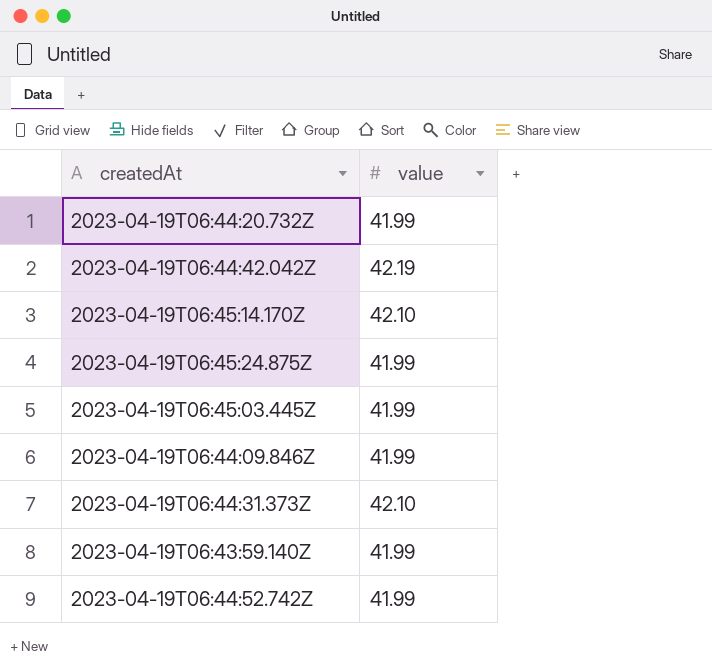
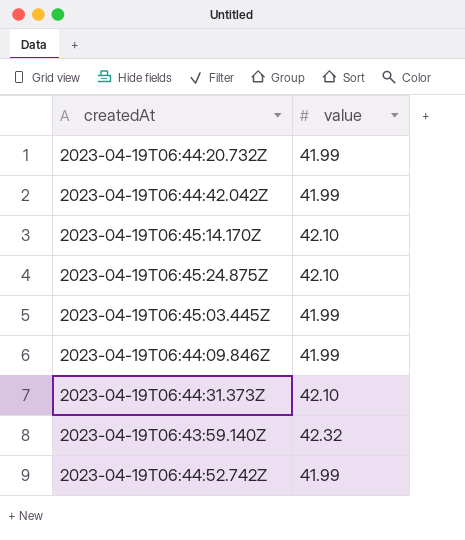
2023-04-19T06:44:42.042Z | value: 42.19 -> 41.99
2023-04-19T06:45:24.875Z | value: 41.99 -> 42.10
2023-04-19T06:43:59.140Z | value: 41.99 -> 42.32

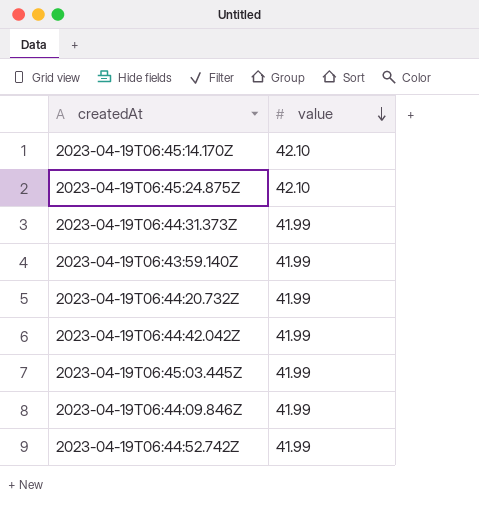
row order: none -> value descending
2023-04-19T06:44:31.373Z | value: 42.10 -> 41.99
2023-04-19T06:43:59.140Z | value: 42.32 -> 41.99

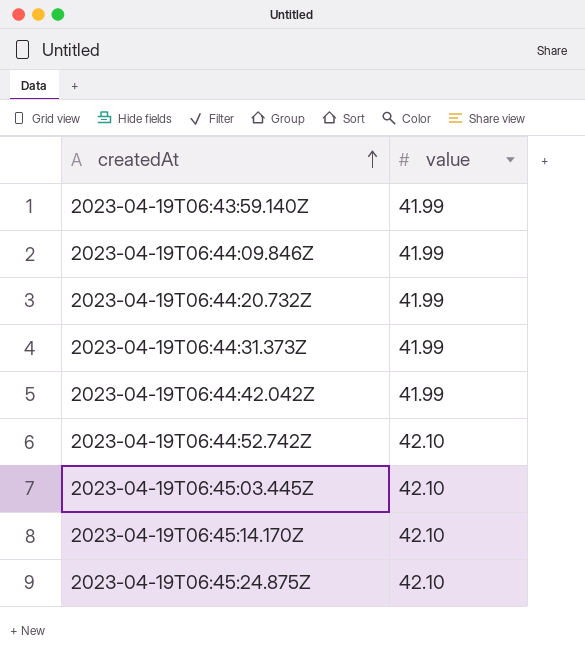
row order: value descending -> createdAt ascending
2023-04-19T06:44:52.742Z | value: 41.99 -> 42.10
2023-04-19T06:45:03.445Z | value: 41.99 -> 42.10

